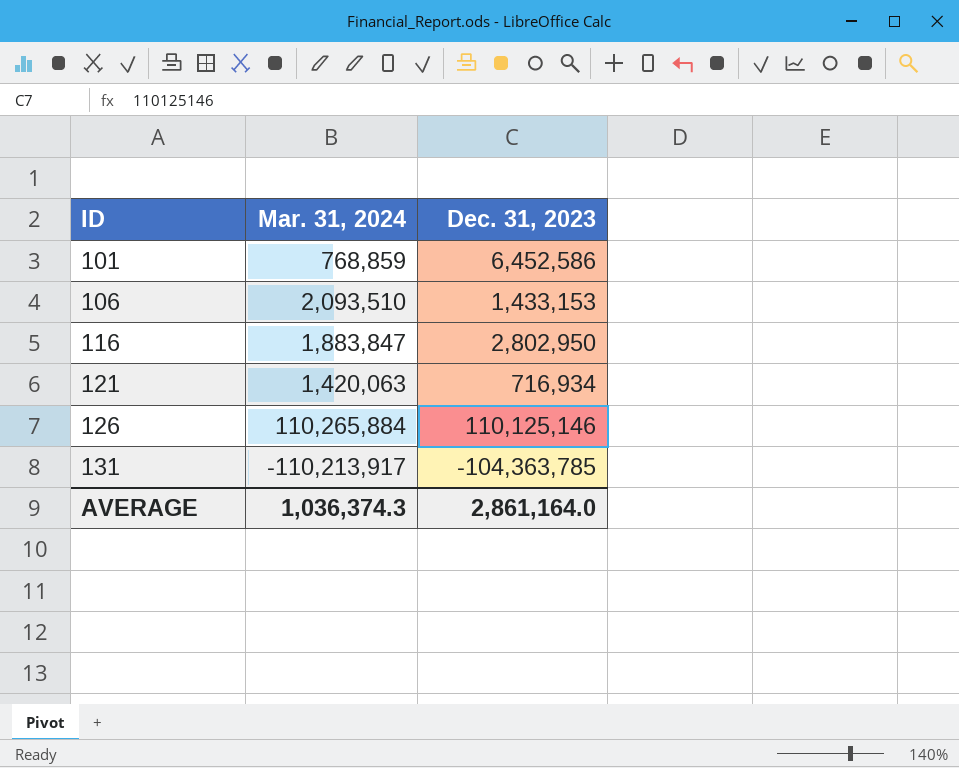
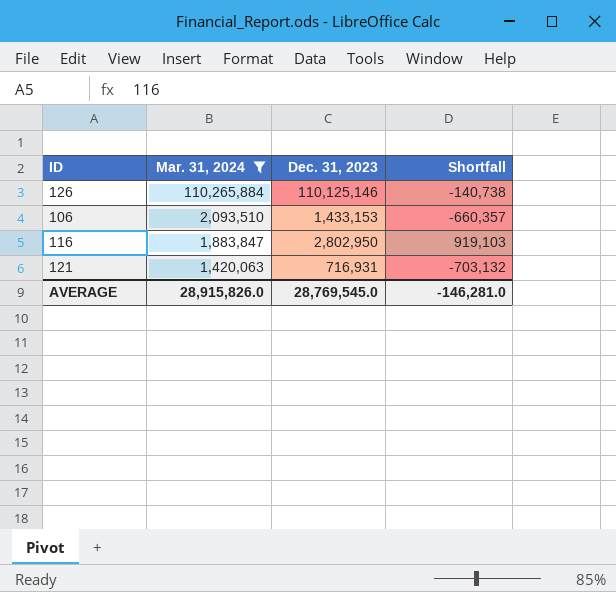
filter: none -> Mar. 31, 2024 >= 1,420,063
row order: ID ascending -> Mar. 31, 2024 descending
column Shortfall | formula: none -> [Dec. 31, 2023] - [Mar. 31, 2024]
121 | Dec. 31, 2023: 716,934 -> 716,931
AVERAGE | Mar. 31, 2024: 1,036,374.3 -> 28,915,826.0
AVERAGE | Dec. 31, 2023: 2,861,164.0 -> 28,769,545.0

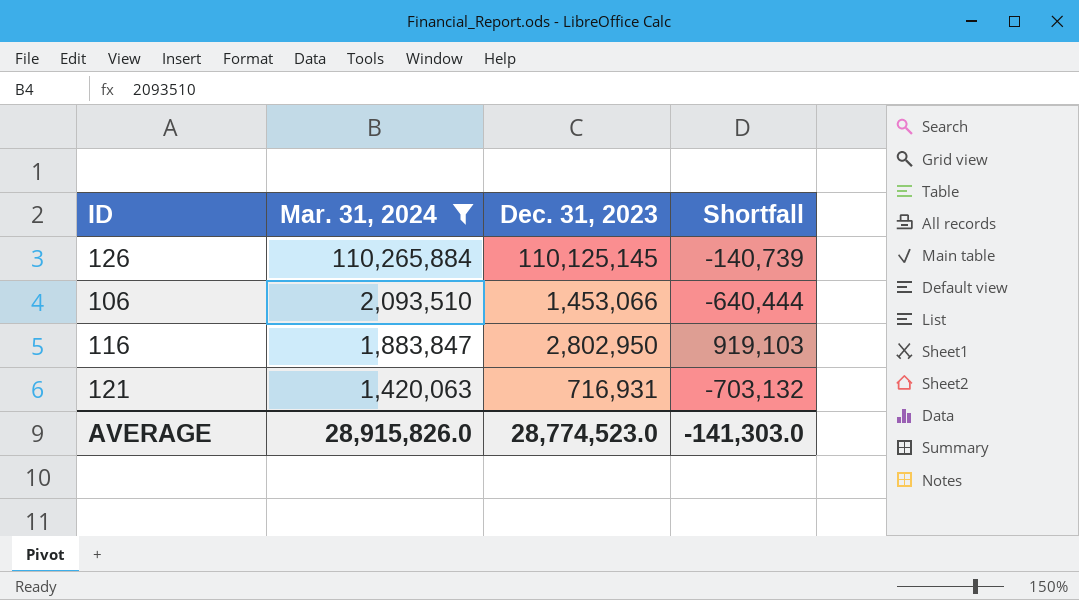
126 | Dec. 31, 2023: 110,125,146 -> 110,125,145
126 | Shortfall: -140,738 -> -140,739
106 | Dec. 31, 2023: 1,433,153 -> 1,453,066
106 | Shortfall: -660,357 -> -640,444
AVERAGE | Dec. 31, 2023: 28,769,545.0 -> 28,774,523.0
AVERAGE | Shortfall: -146,281.0 -> -141,303.0

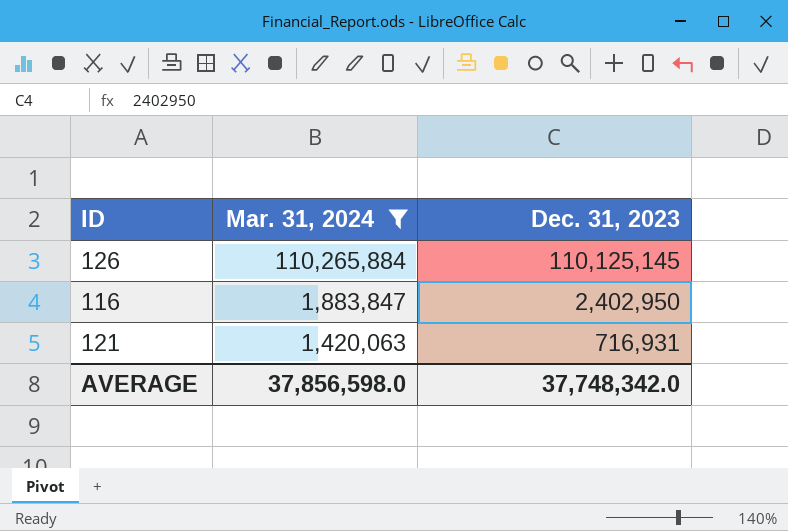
column Shortfall | formula: [Dec. 31, 2023] - [Mar. 31, 2024] -> none
row 106: 2,093,510 | 1,453,066 | -640,444 -> none
116 | Dec. 31, 2023: 2,802,950 -> 2,402,950
AVERAGE | Mar. 31, 2024: 28,915,826.0 -> 37,856,598.0
AVERAGE | Dec. 31, 2023: 28,774,523.0 -> 37,748,342.0

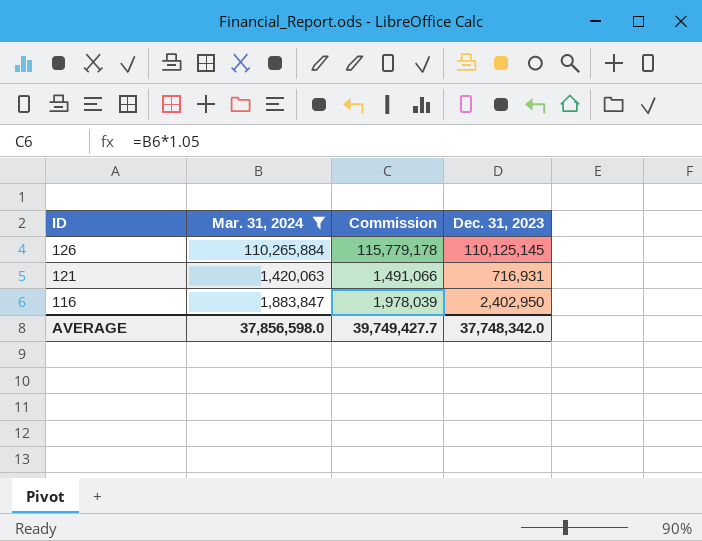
row order: Mar. 31, 2024 descending -> ID descending
column Commission | formula: none -> [Mar. 31, 2024] * 1.05

